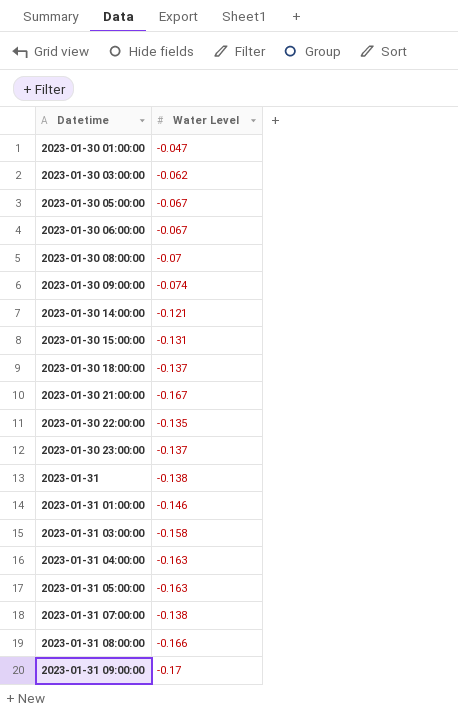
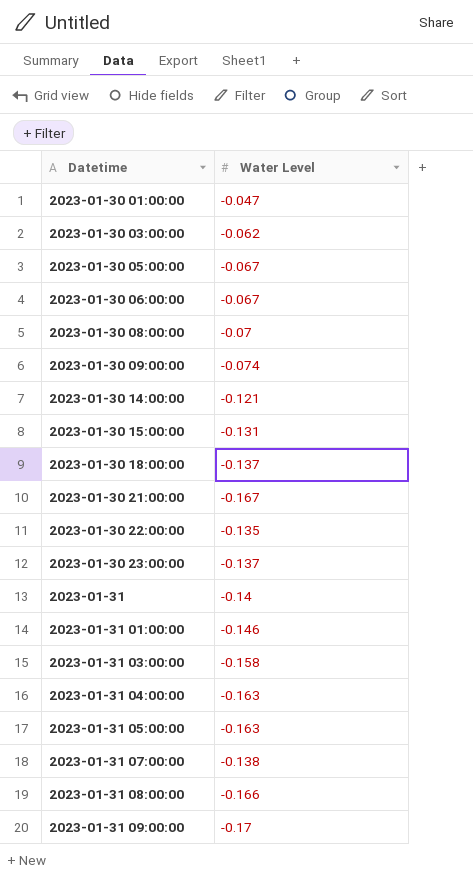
2023-01-31 | Water Level: -0.138 -> -0.14

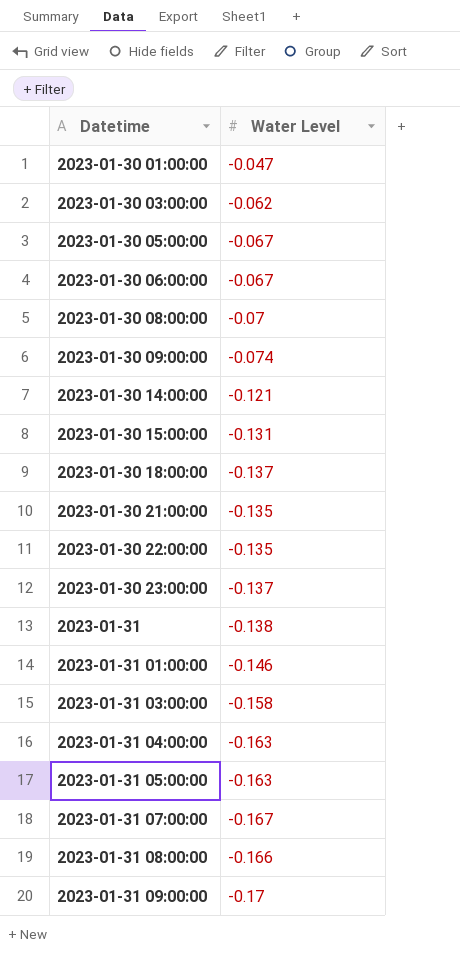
2023-01-30 21:00:00 | Water Level: -0.167 -> -0.135
2023-01-31 | Water Level: -0.14 -> -0.138
2023-01-31 07:00:00 | Water Level: -0.138 -> -0.167

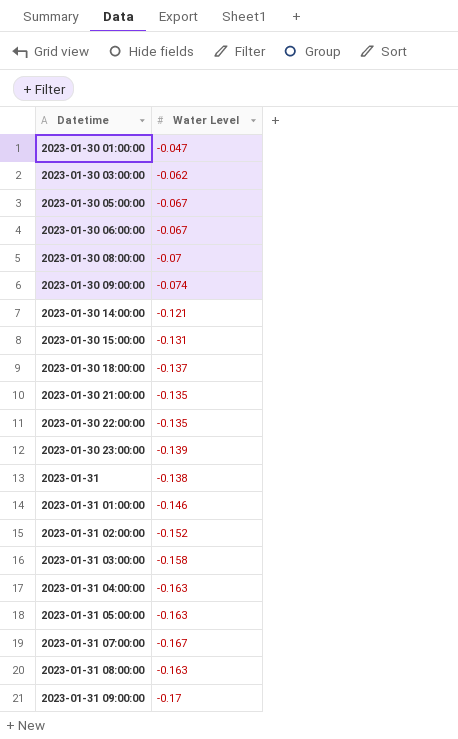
2023-01-30 23:00:00 | Water Level: -0.137 -> -0.139
row 2023-01-31 02:00:00: none -> -0.152
2023-01-31 08:00:00 | Water Level: -0.166 -> -0.163

